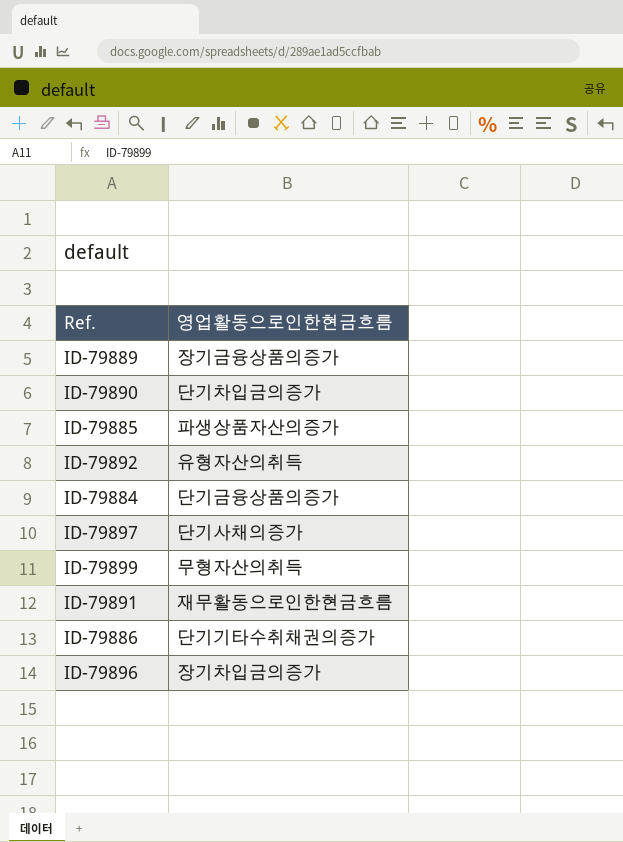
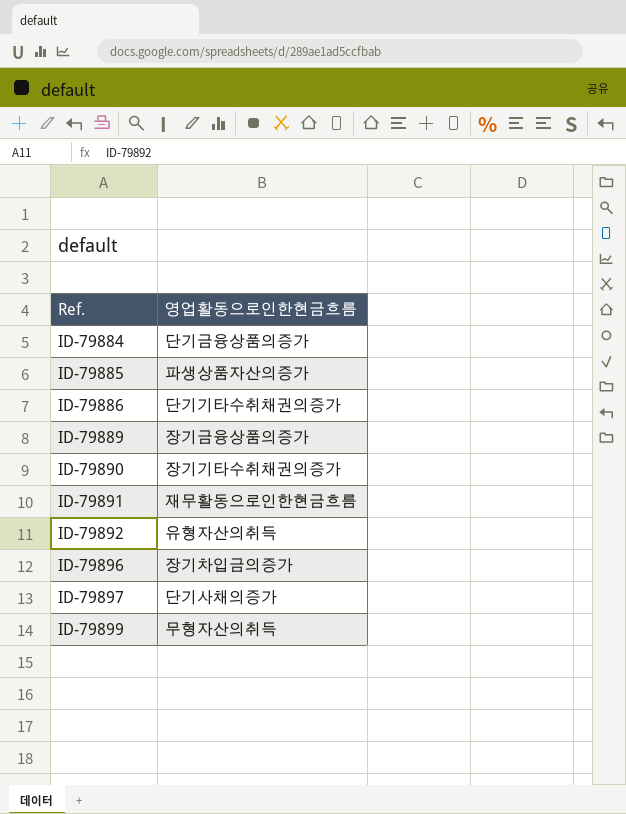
row order: none -> Ref. ascending
ID-79890 | 영업활동으로인한현금흐름: 단기차입금의증가 -> 장기기타수취채권의증가

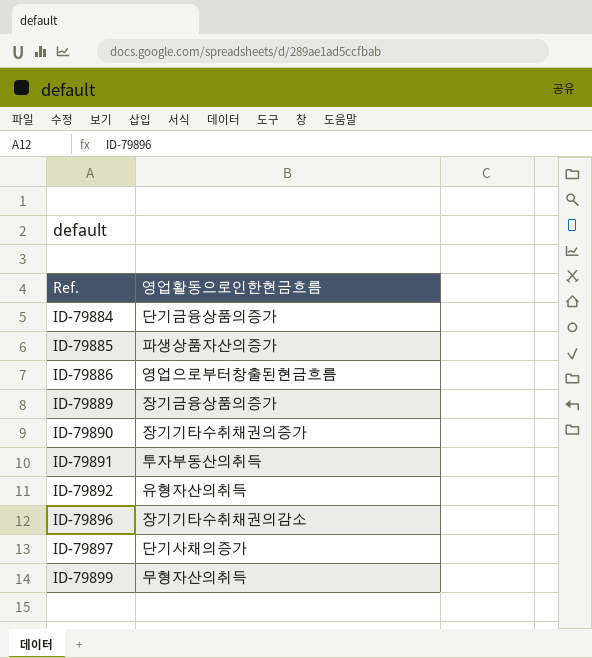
ID-79886 | 영업활동으로인한현금흐름: 단기기타수취채권의증가 -> 영업으로부터창출된현금흐름
ID-79891 | 영업활동으로인한현금흐름: 재무활동으로인한현금흐름 -> 투자부동산의취득
ID-79896 | 영업활동으로인한현금흐름: 장기차입금의증가 -> 장기기타수취채권의감소

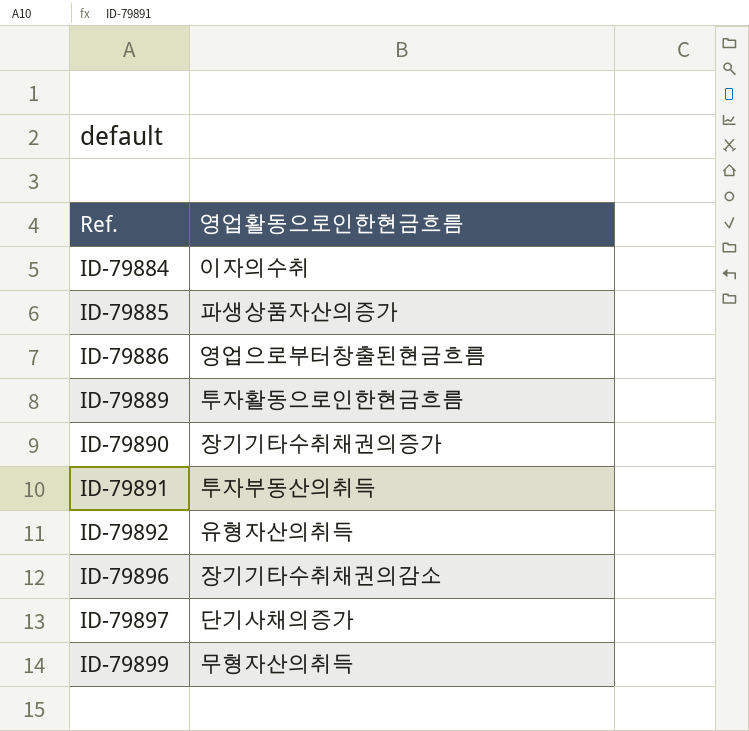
ID-79884 | 영업활동으로인한현금흐름: 단기금융상품의증가 -> 이자의수취
ID-79889 | 영업활동으로인한현금흐름: 장기금융상품의증가 -> 투자활동으로인한현금흐름

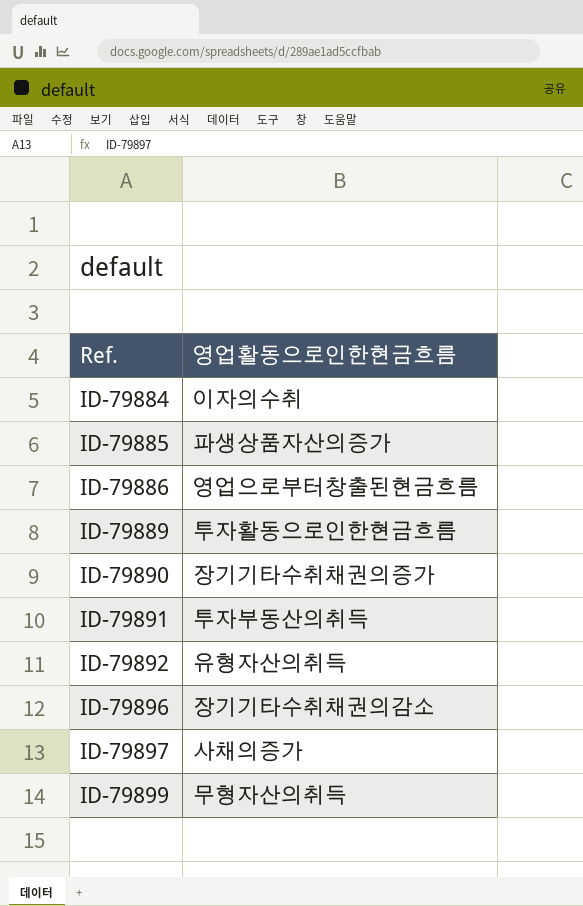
ID-79897 | 영업활동으로인한현금흐름: 단기사채의증가 -> 사채의증가

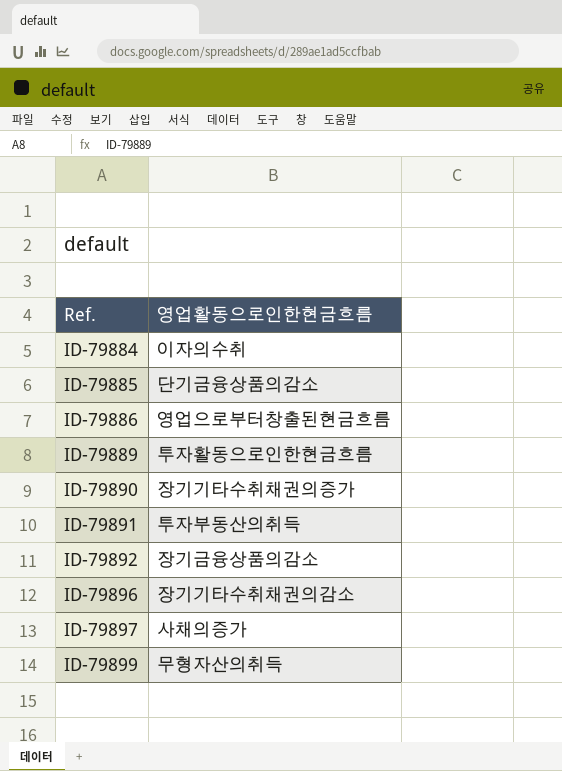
ID-79885 | 영업활동으로인한현금흐름: 파생상품자산의증가 -> 단기금융상품의감소
ID-79892 | 영업활동으로인한현금흐름: 유형자산의취득 -> 장기금융상품의감소

